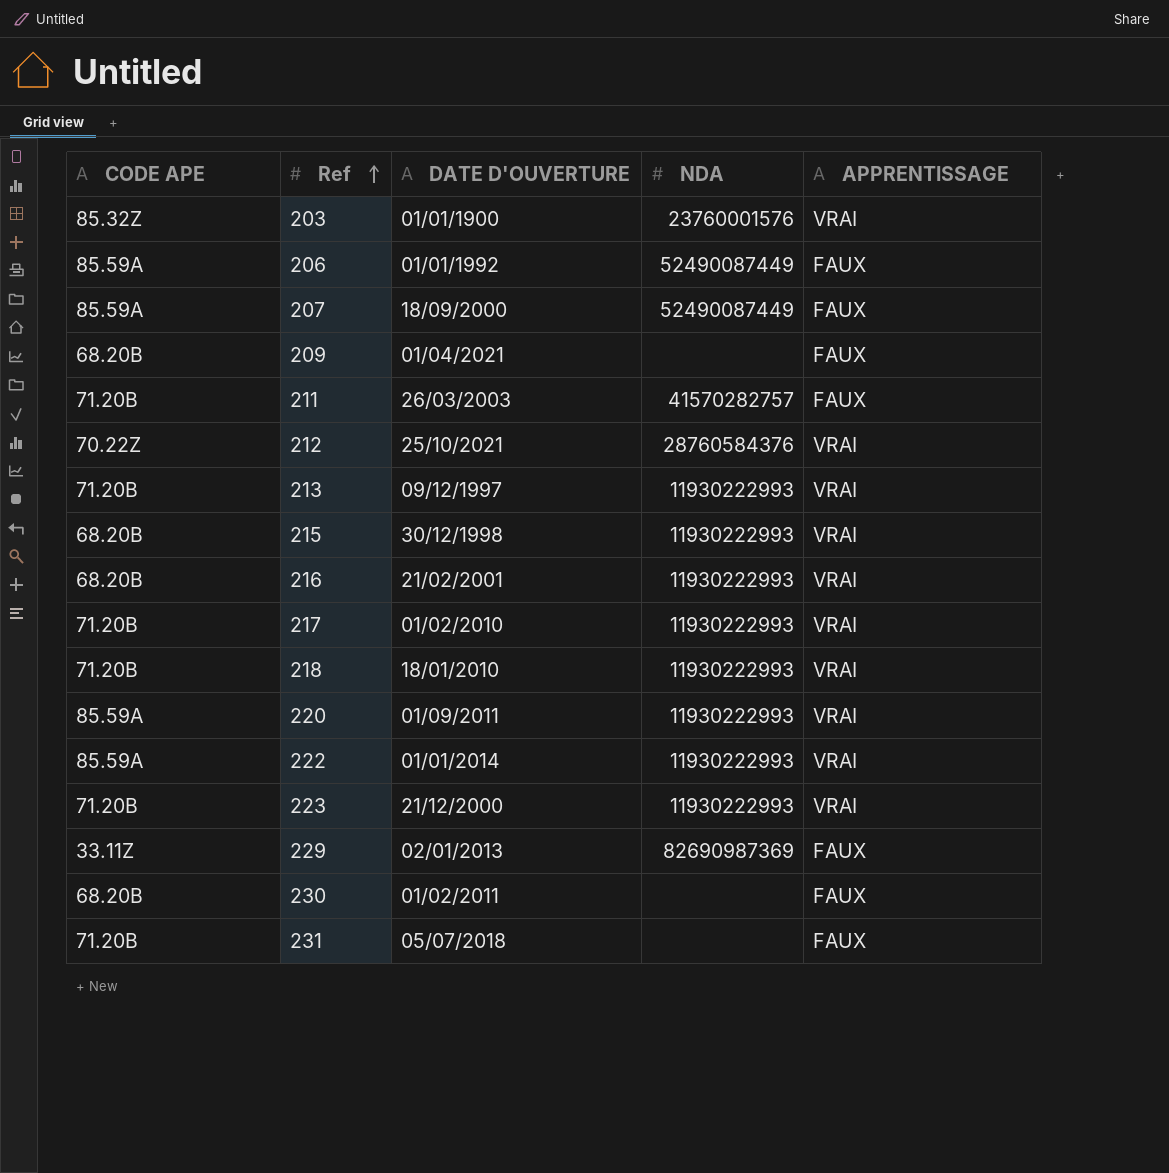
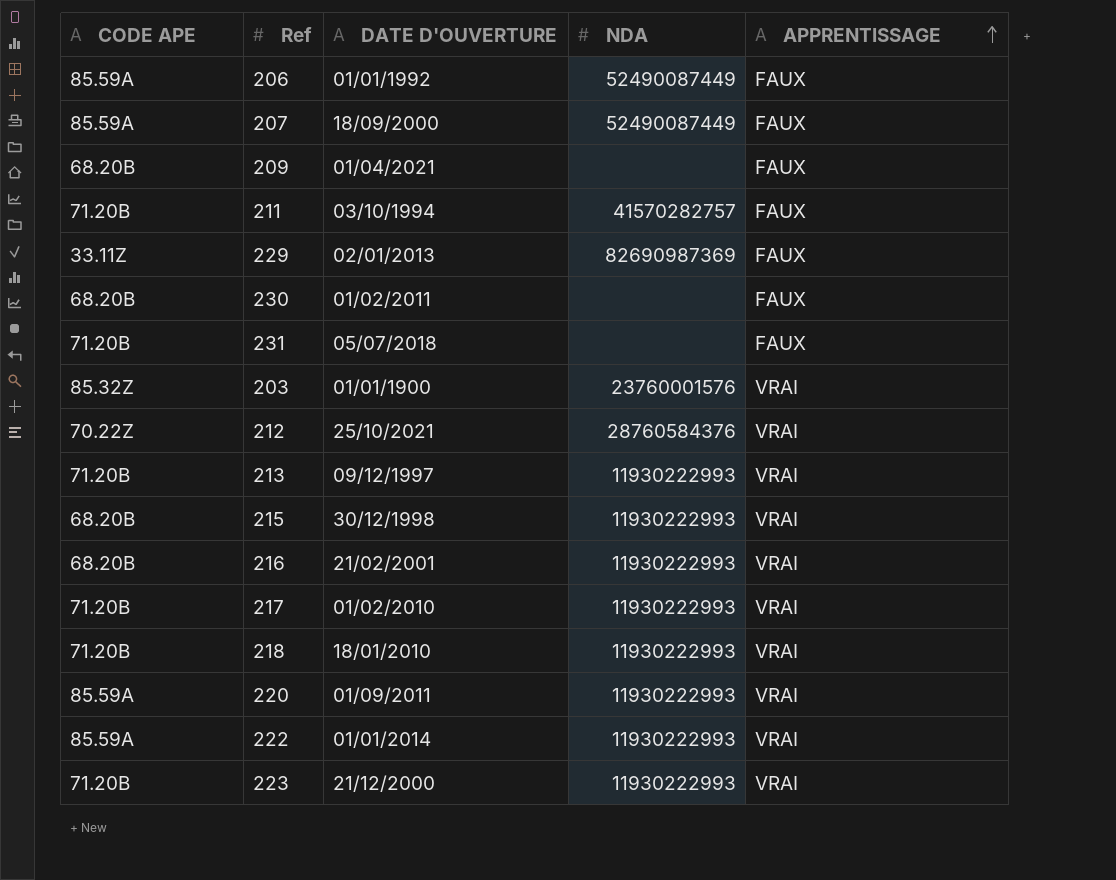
row order: Ref ascending -> APPRENTISSAGE ascending
211 | DATE D'OUVERTURE: 26/03/2003 -> 03/10/1994

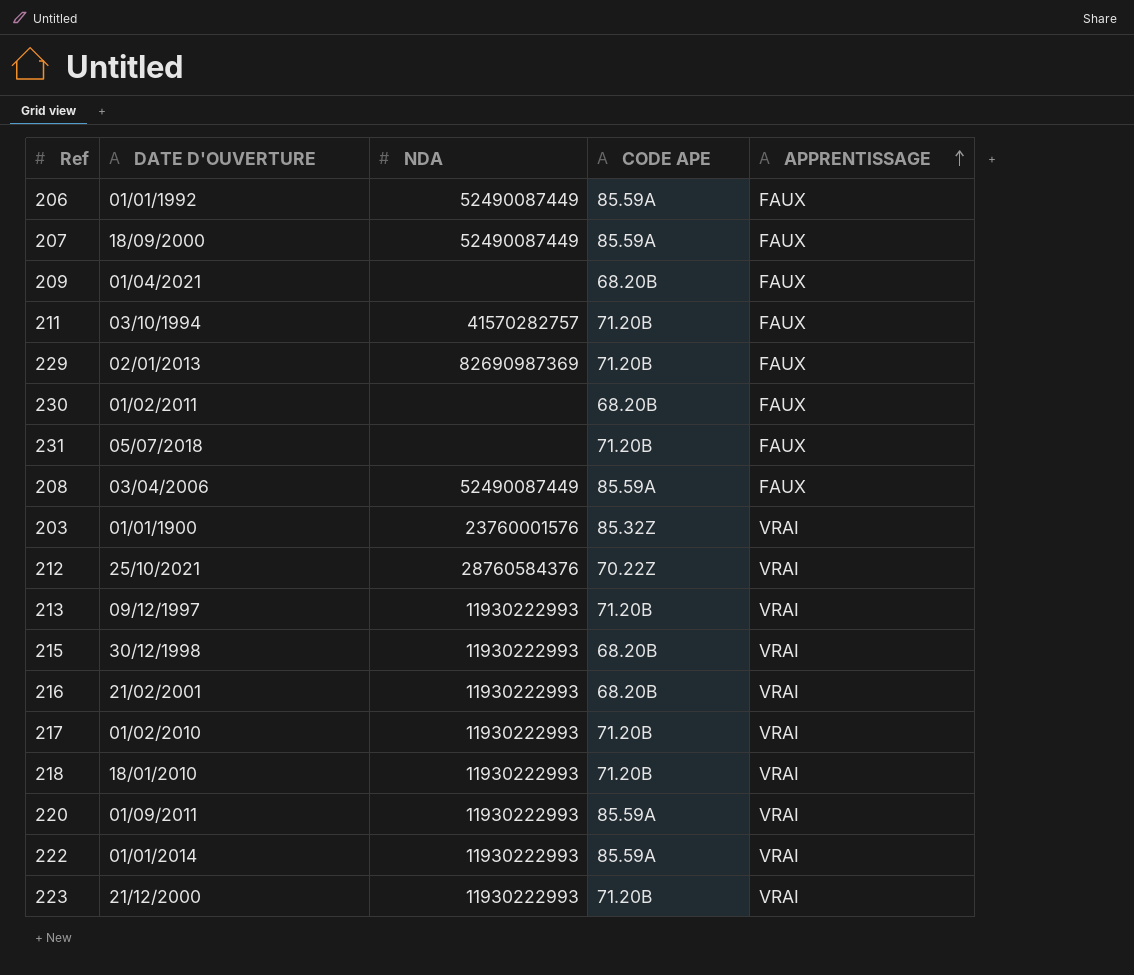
column CODE APE | position: 1 -> 4
229 | CODE APE: 33.11Z -> 71.20B
row 208: none -> 03/04/2006 | 52490087449 | 85.59A | FAUX

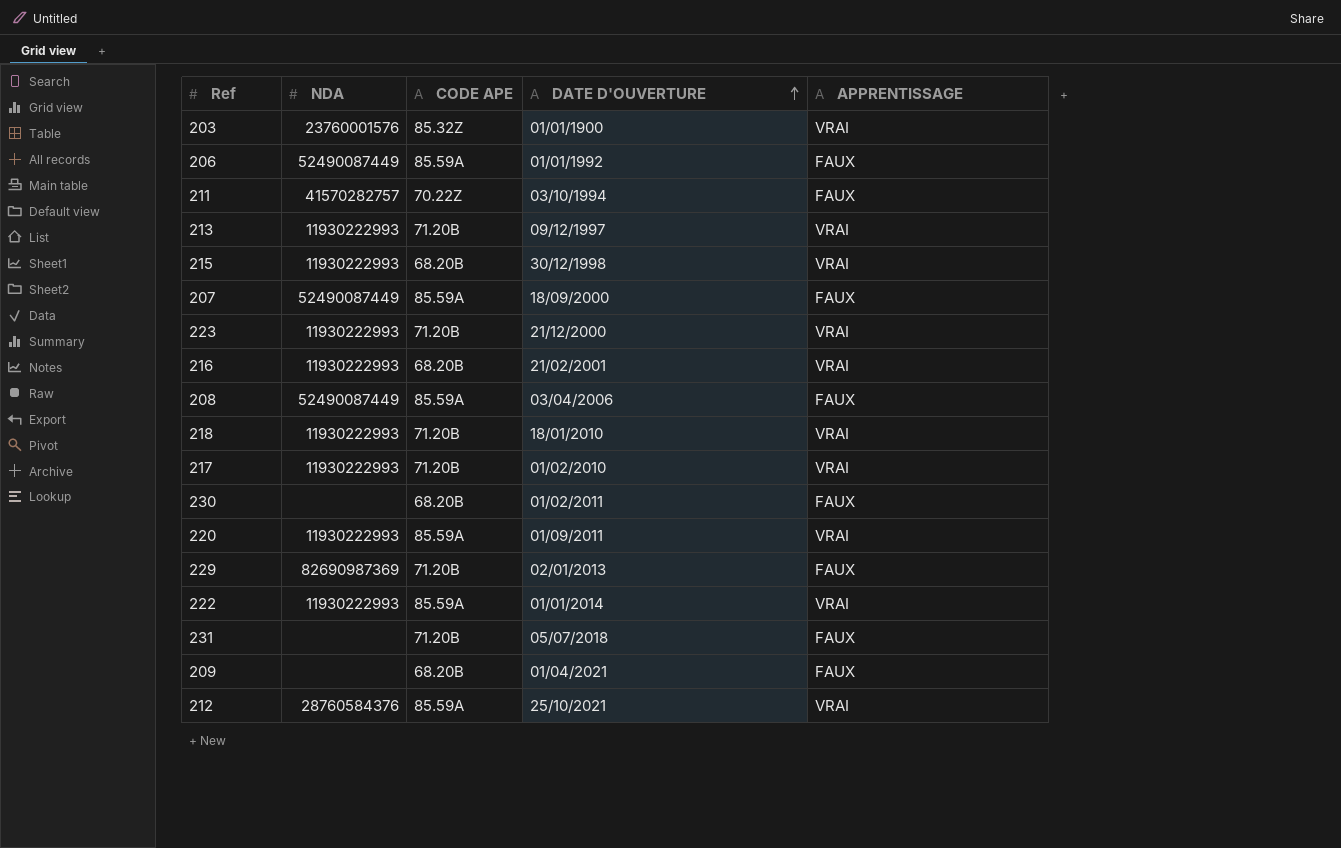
row order: APPRENTISSAGE ascending -> DATE D'OUVERTURE ascending
column DATE D'OUVERTURE | position: 2 -> 4
211 | CODE APE: 71.20B -> 70.22Z
212 | CODE APE: 70.22Z -> 85.59A

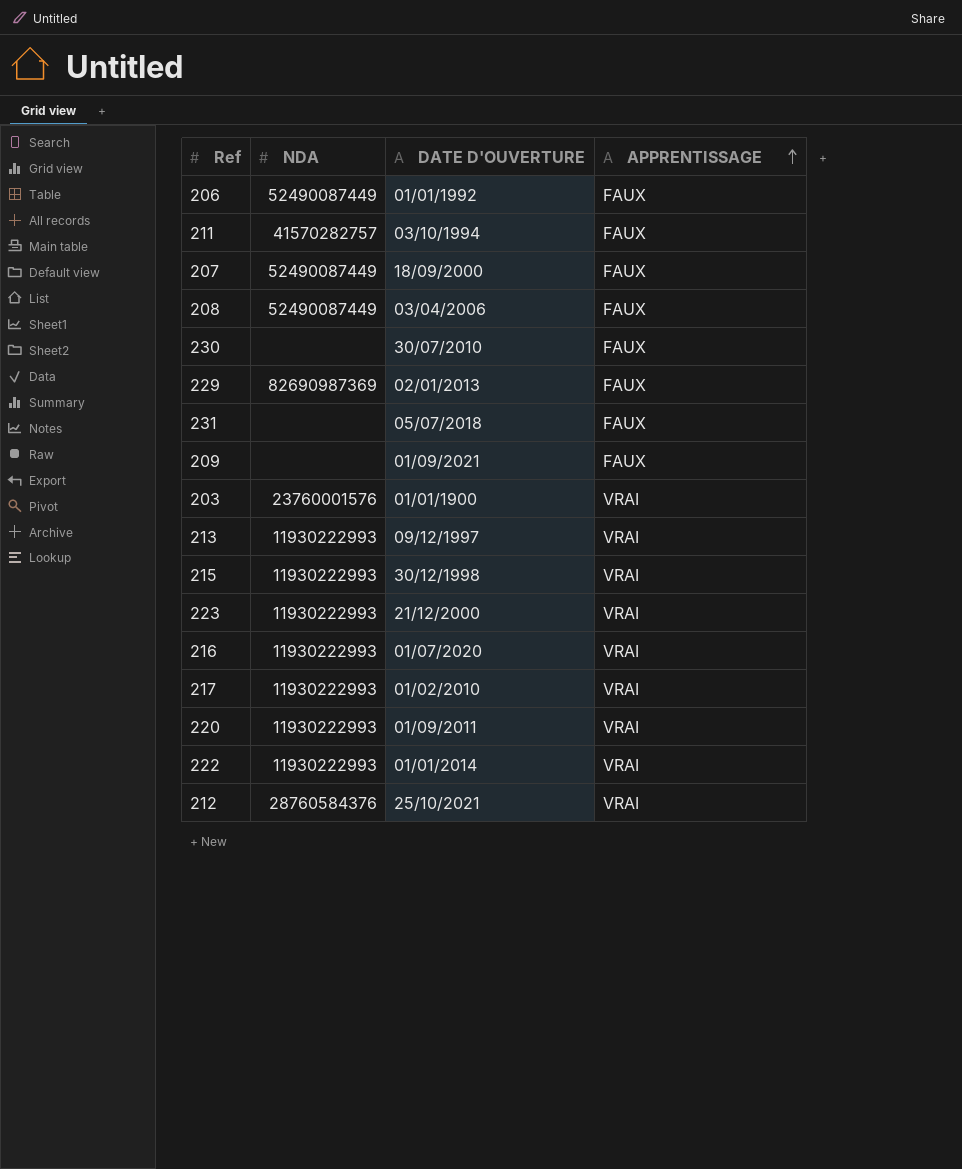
row order: DATE D'OUVERTURE ascending -> APPRENTISSAGE ascending
column CODE APE | position: 3 -> none
row 218: 11930222993 | 71.20B | 18/01/2010 | VRAI -> none
230 | DATE D'OUVERTURE: 01/02/2011 -> 30/07/2010
209 | DATE D'OUVERTURE: 01/04/2021 -> 01/09/2021
216 | DATE D'OUVERTURE: 21/02/2001 -> 01/07/2020

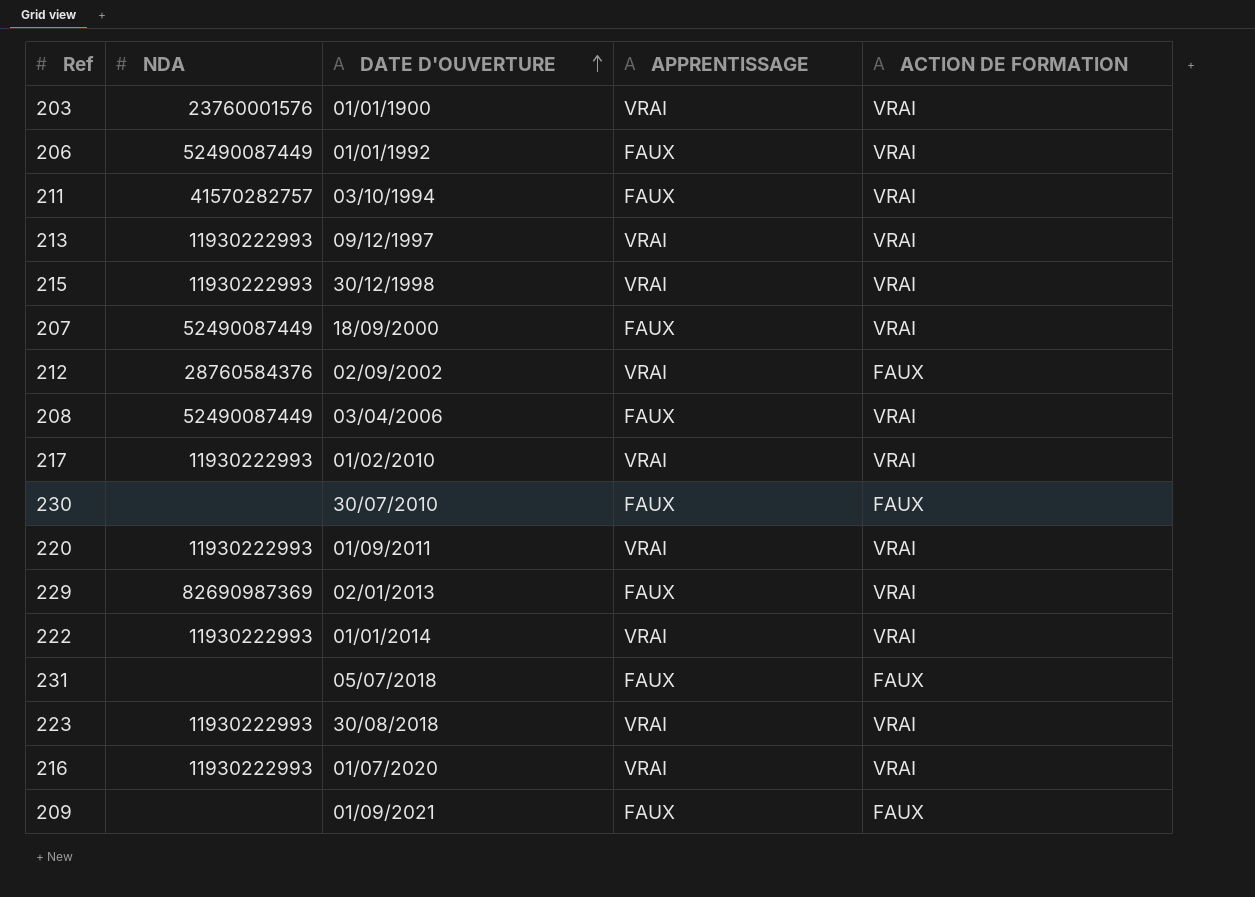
row order: APPRENTISSAGE ascending -> DATE D'OUVERTURE ascending
column ACTION DE FORMATION | position: none -> 5
212 | DATE D'OUVERTURE: 25/10/2021 -> 02/09/2002
223 | DATE D'OUVERTURE: 21/12/2000 -> 30/08/2018

